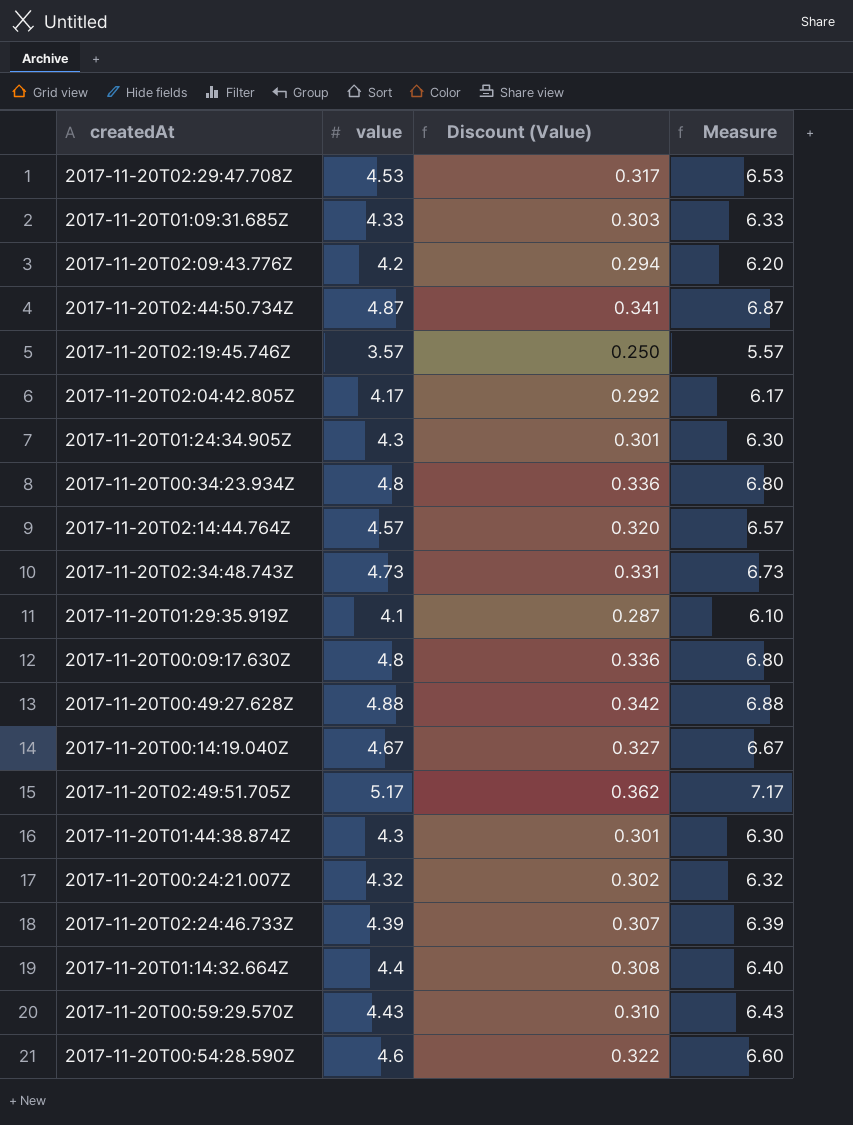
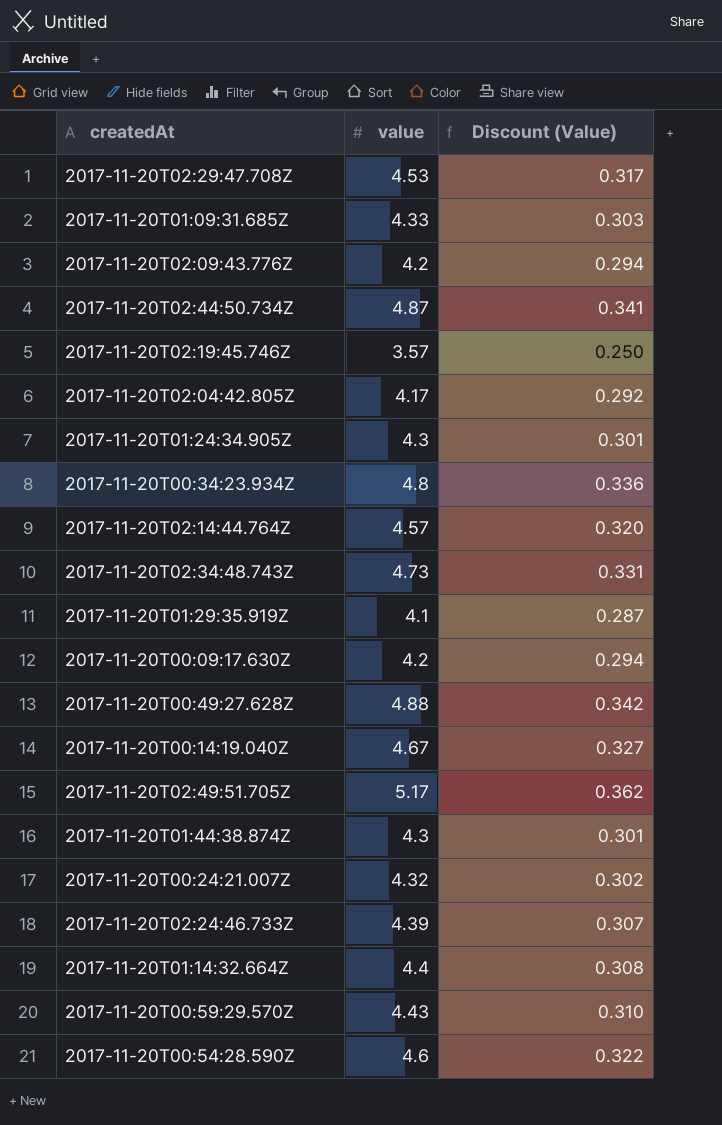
column Measure | formula: [value] + 2 -> none
2017-11-20T00:09:17.630Z | value: 4.8 -> 4.2
2017-11-20T00:09:17.630Z | Discount (Value): 0.336 -> 0.294

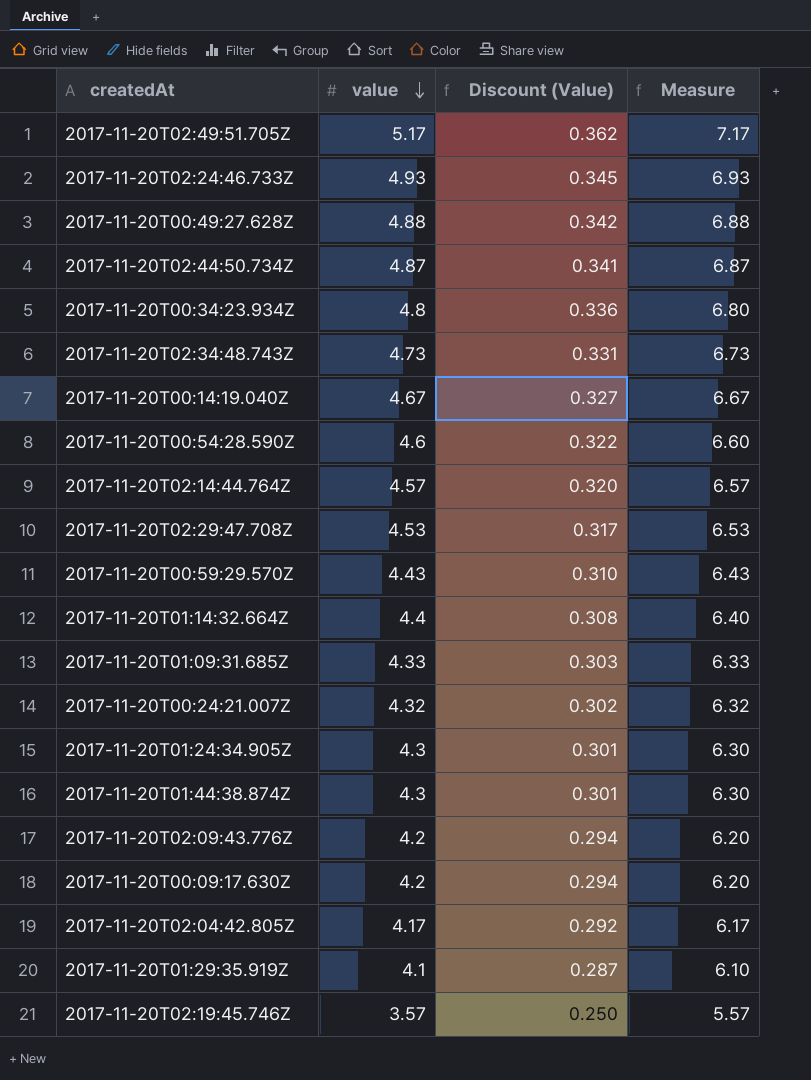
row order: none -> value descending
column Measure | formula: none -> [value] + 2
2017-11-20T02:24:46.733Z | value: 4.39 -> 4.93
2017-11-20T02:24:46.733Z | Discount (Value): 0.307 -> 0.345

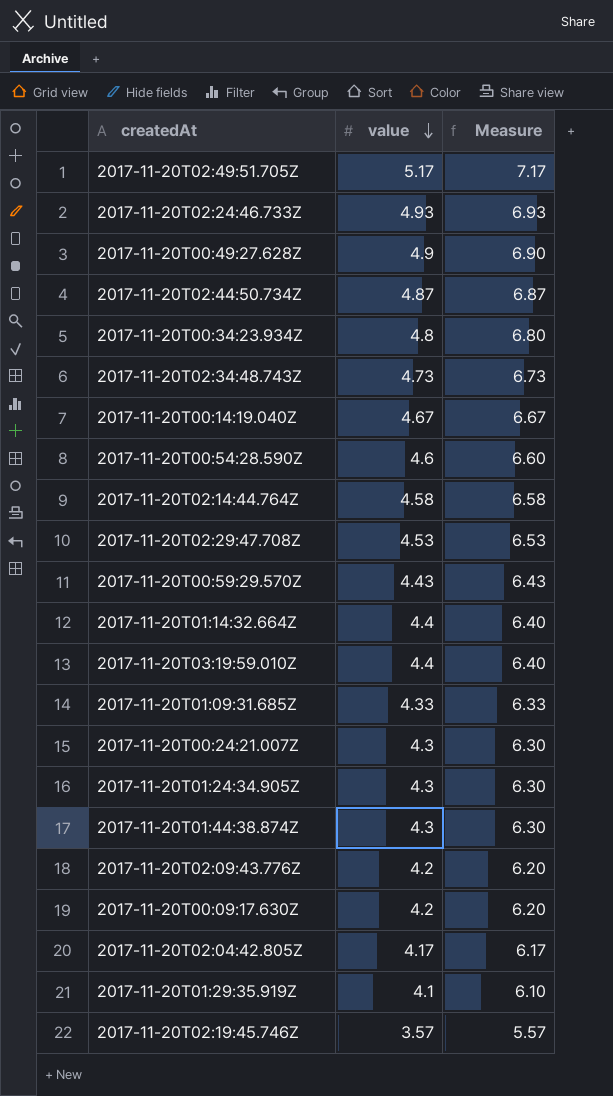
column Discount (Value) | formula: [value] * 0.07 -> none
2017-11-20T00:49:27.628Z | value: 4.88 -> 4.9
2017-11-20T00:49:27.628Z | Measure: 6.88 -> 6.90
2017-11-20T02:14:44.764Z | value: 4.57 -> 4.58
2017-11-20T02:14:44.764Z | Measure: 6.57 -> 6.58
row 2017-11-20T03:19:59.010Z: none -> 4.4 | 6.40
2017-11-20T00:24:21.007Z | value: 4.32 -> 4.3
2017-11-20T00:24:21.007Z | Measure: 6.32 -> 6.30

